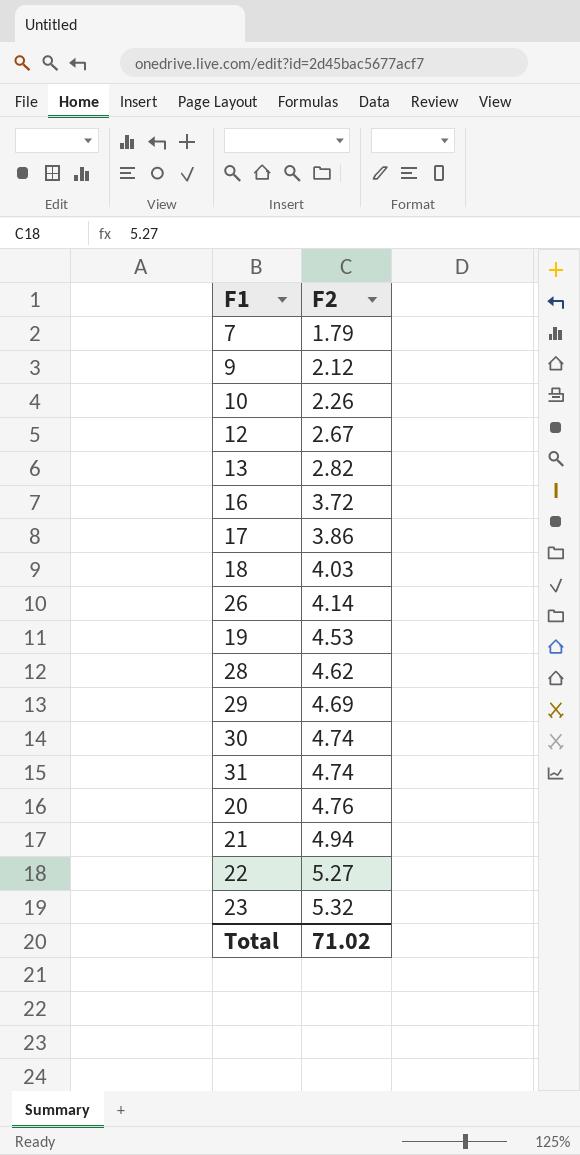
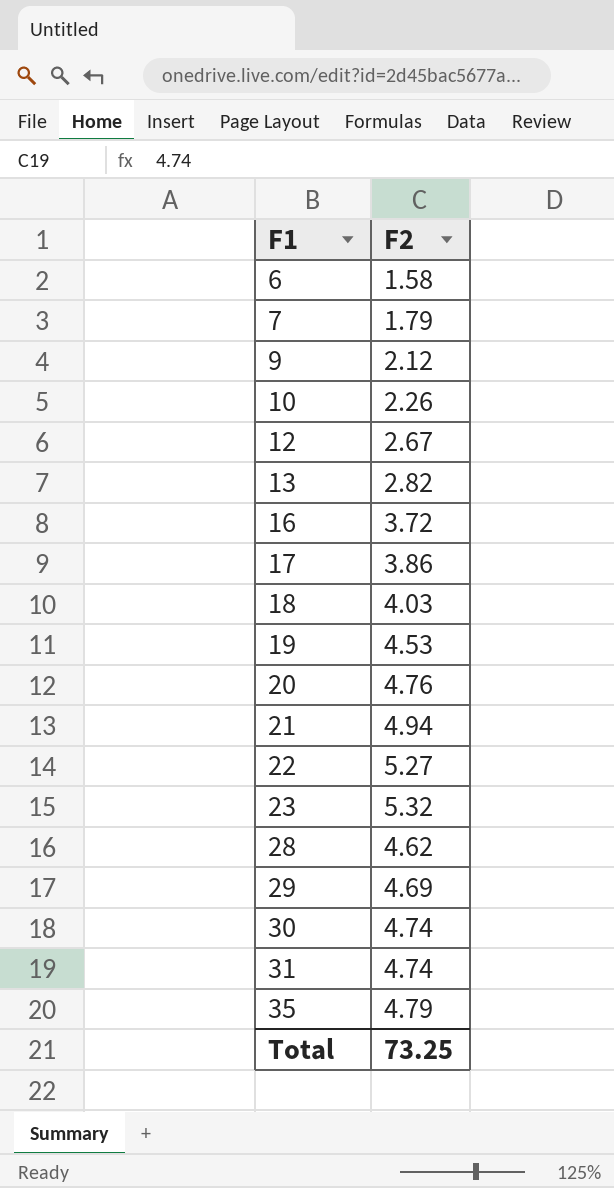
row order: F2 ascending -> F1 ascending
row 26: 4.14 -> none
row 6: none -> 1.58
row 35: none -> 4.79
Total | F2: 71.02 -> 73.25

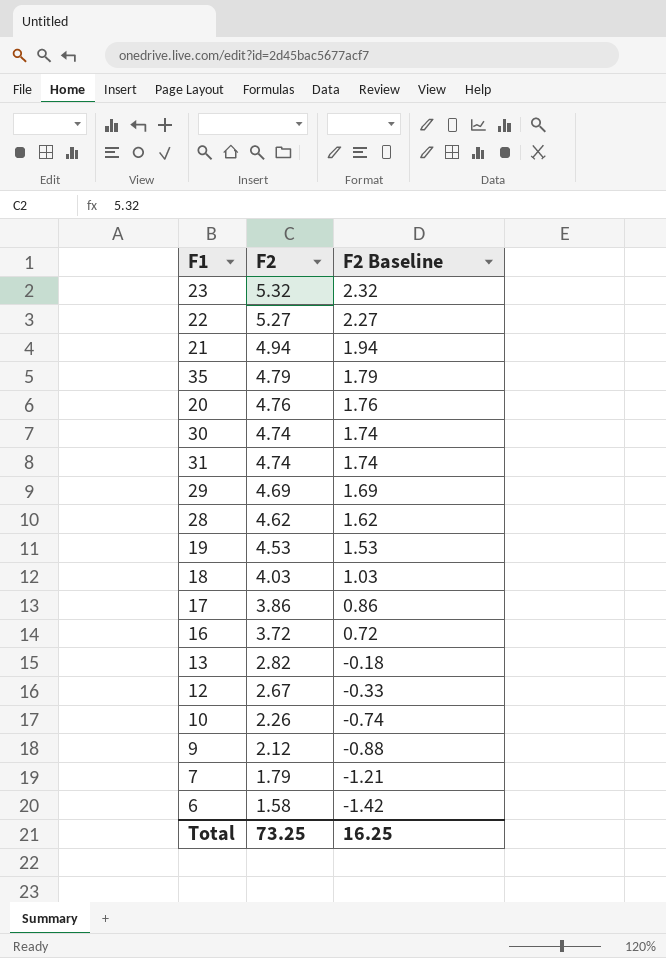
row order: F1 ascending -> F2 descending
column F2 Baseline | formula: none -> [F2] - 3

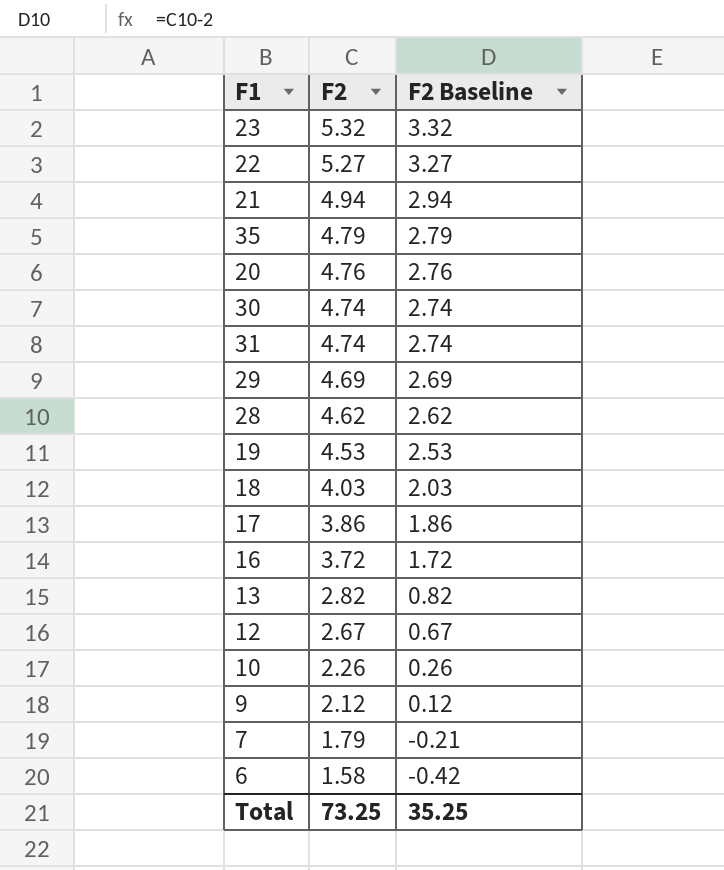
column F2 Baseline | formula: [F2] - 3 -> [F2] - 2
Total | F2 Baseline: 16.25 -> 35.25

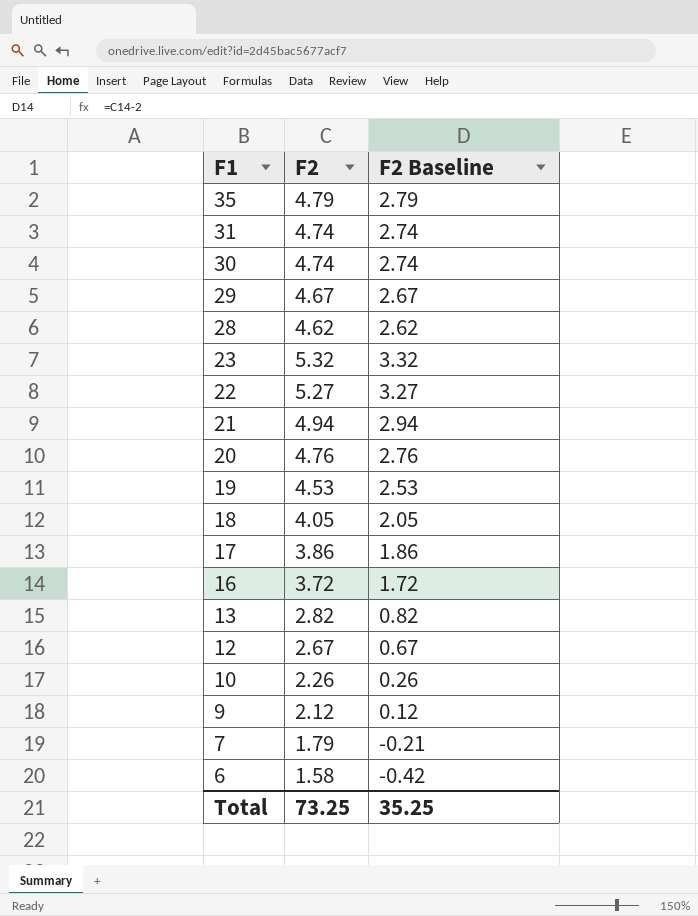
row order: F2 descending -> F1 descending
29 | F2: 4.69 -> 4.67
29 | F2 Baseline: 2.69 -> 2.67
18 | F2: 4.03 -> 4.05
18 | F2 Baseline: 2.03 -> 2.05

